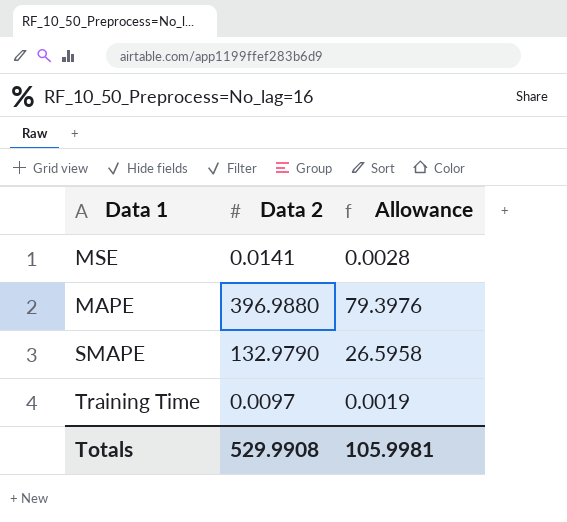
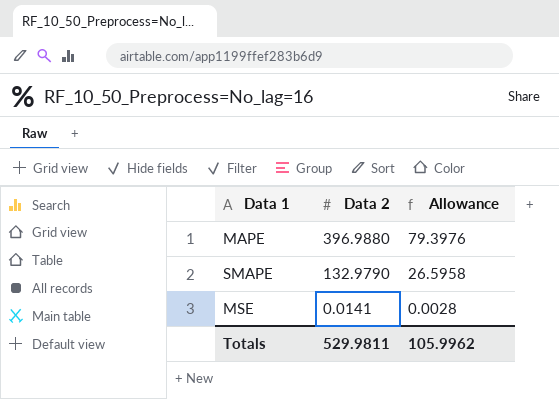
row order: none -> Data 2 descending
row Training Time: 0.0097 | 0.0019 -> none
Totals | Data 2: 529.9908 -> 529.9811
Totals | Allowance: 105.9981 -> 105.9962

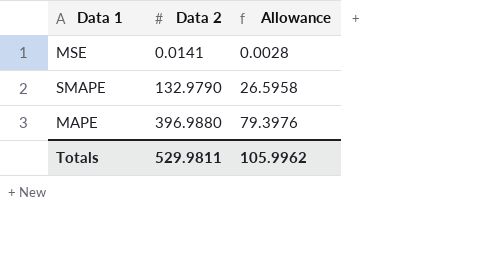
row order: Data 2 descending -> Data 2 ascending

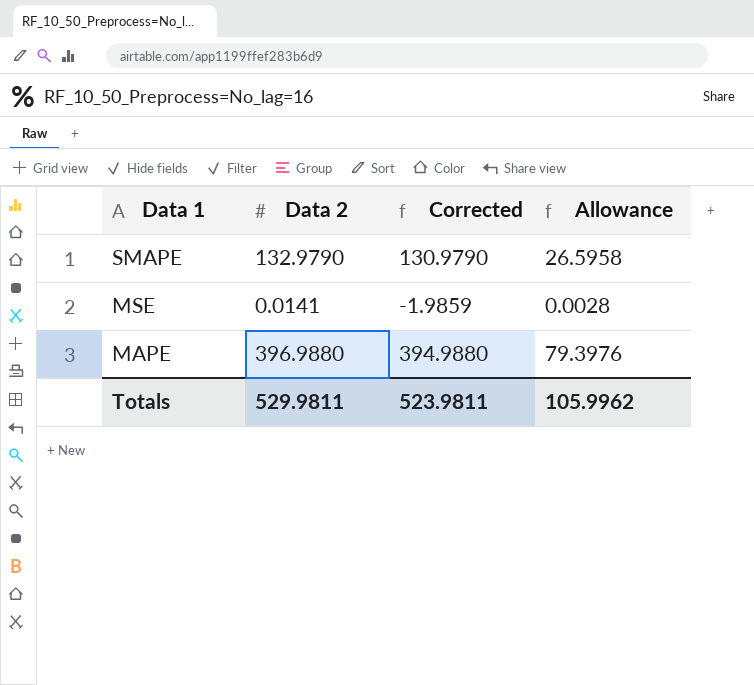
row order: Data 2 ascending -> Data 1 descending
column Corrected | formula: none -> [Data 2] - 2

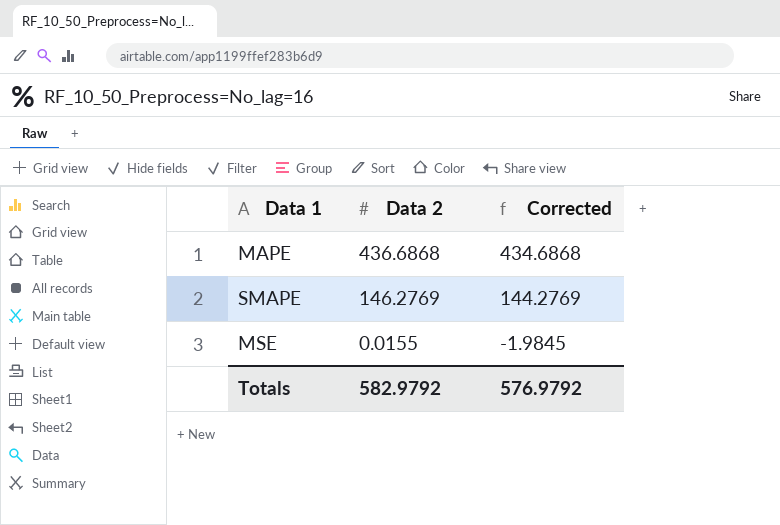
row order: Data 1 descending -> Data 2 descending
column Allowance | formula: [Data 2] * 0.2 -> none
MAPE | Data 2: 396.9880 -> 436.6868
MAPE | Corrected: 394.9880 -> 434.6868
SMAPE | Data 2: 132.9790 -> 146.2769
SMAPE | Corrected: 130.9790 -> 144.2769
MSE | Data 2: 0.0141 -> 0.0155
MSE | Corrected: -1.9859 -> -1.9845
Totals | Data 2: 529.9811 -> 582.9792
Totals | Corrected: 523.9811 -> 576.9792

